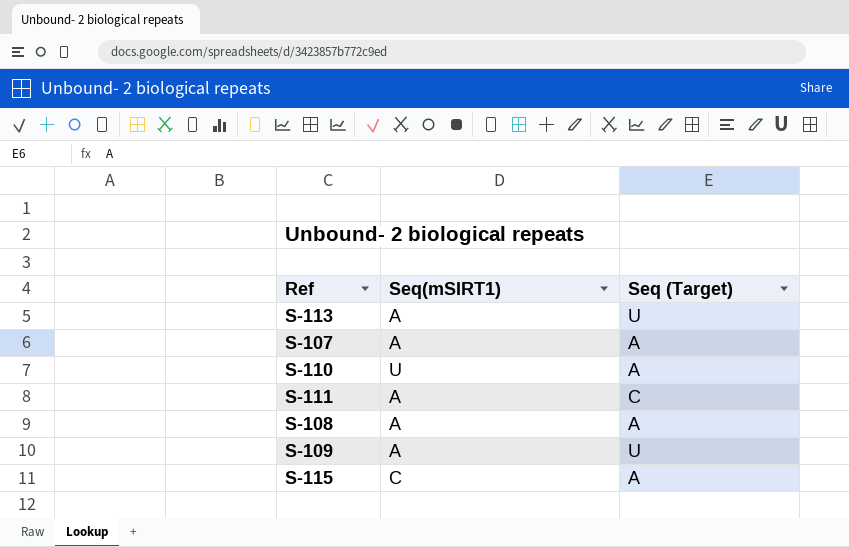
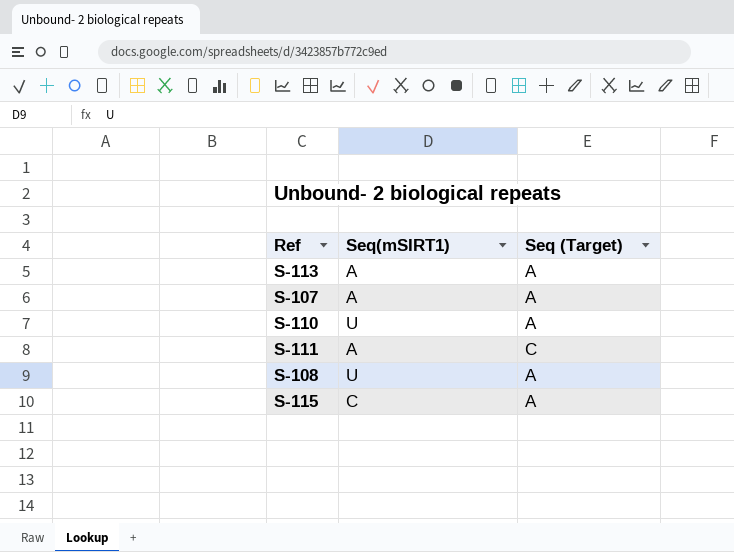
row S-109: A | U -> none
S-113 | Seq (Target): U -> A
S-108 | Seq(mSIRT1): A -> U

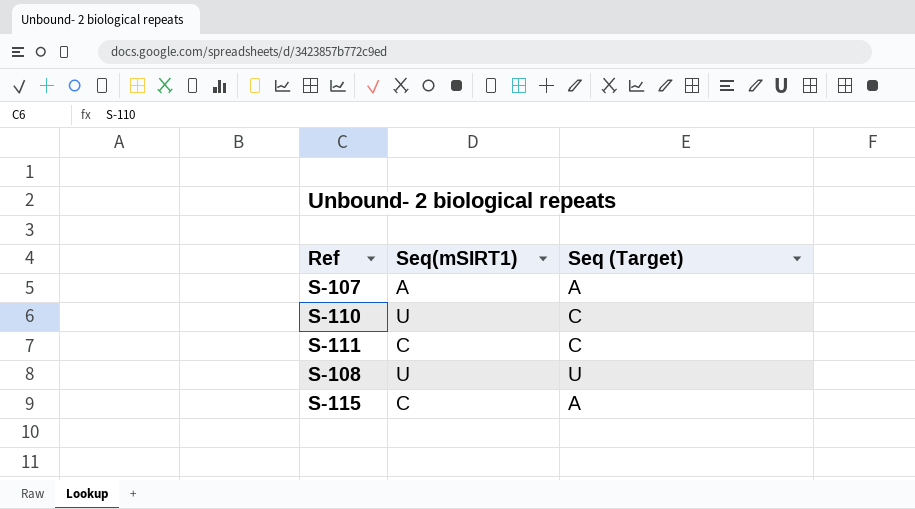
row S-113: A | A -> none
S-110 | Seq (Target): A -> C
S-111 | Seq(mSIRT1): A -> C
S-108 | Seq (Target): A -> U

